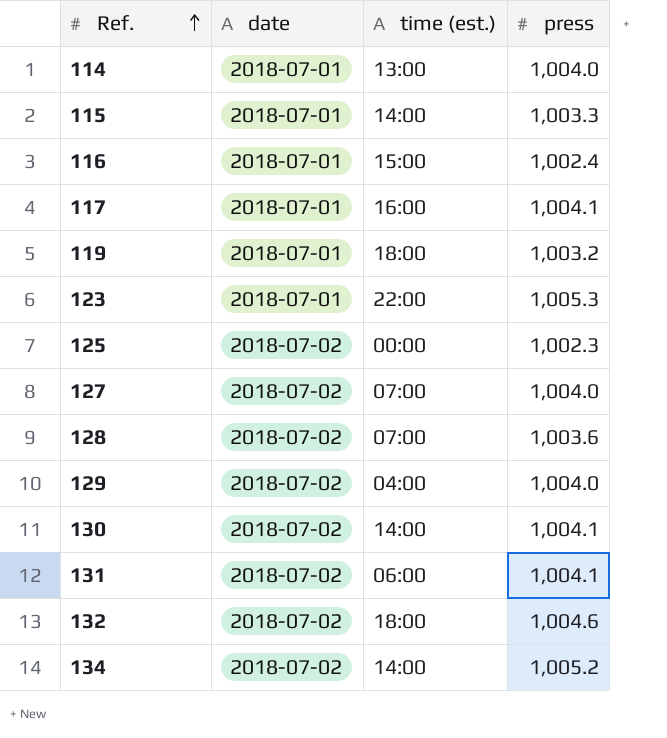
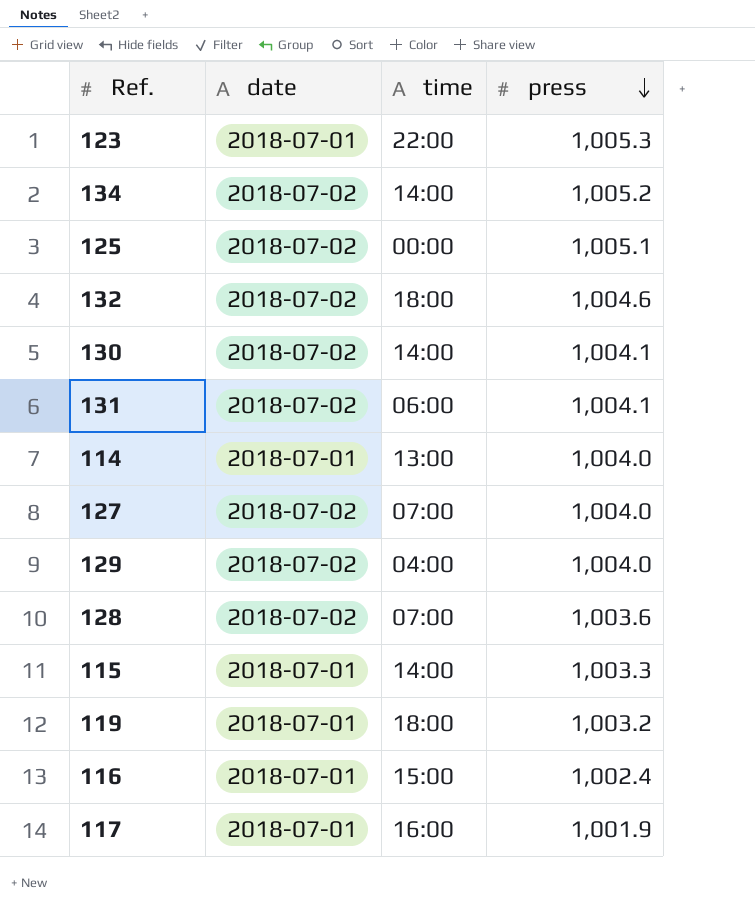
row order: Ref. ascending -> press descending
column name: time (est.) -> time
125 | press: 1,002.3 -> 1,005.1
117 | press: 1,004.1 -> 1,001.9

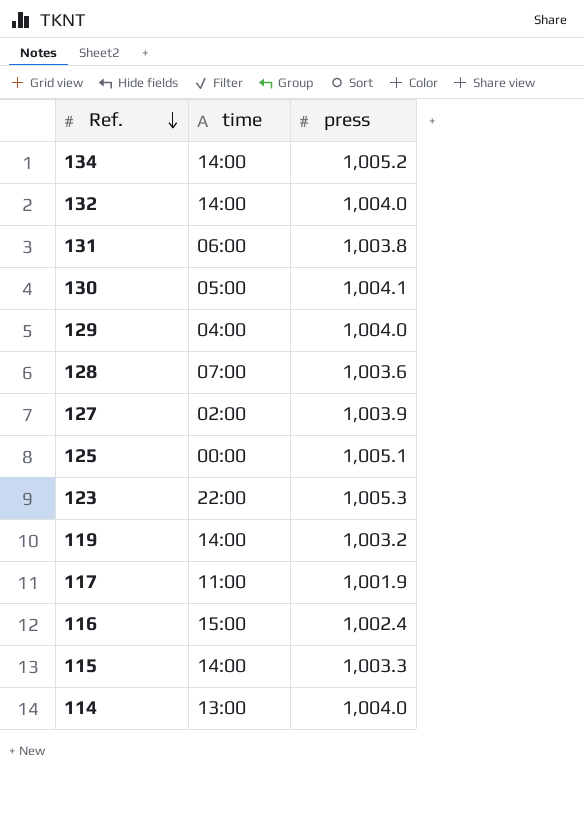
row order: press descending -> Ref. descending
column date | position: 2 -> none
132 | time: 18:00 -> 14:00
132 | press: 1,004.6 -> 1,004.0
131 | press: 1,004.1 -> 1,003.8
130 | time: 14:00 -> 05:00
127 | time: 07:00 -> 02:00
127 | press: 1,004.0 -> 1,003.9
119 | time: 18:00 -> 14:00
117 | time: 16:00 -> 11:00

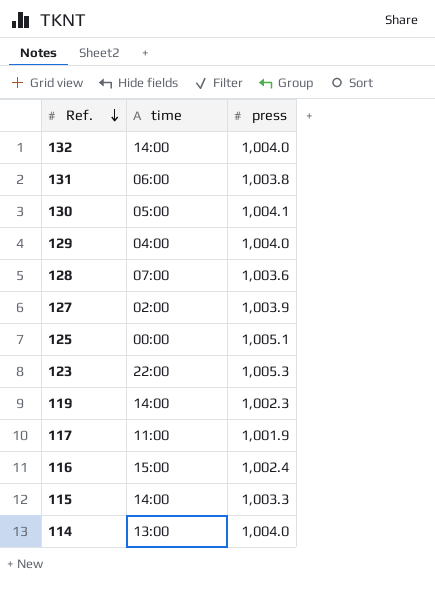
row 134: 14:00 | 1,005.2 -> none
119 | press: 1,003.2 -> 1,002.3

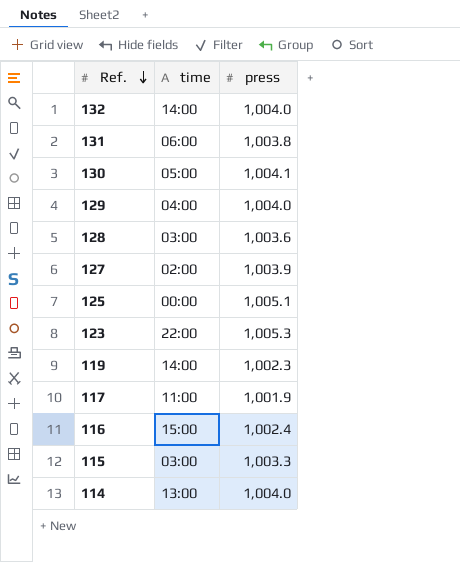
128 | time: 07:00 -> 03:00
115 | time: 14:00 -> 03:00

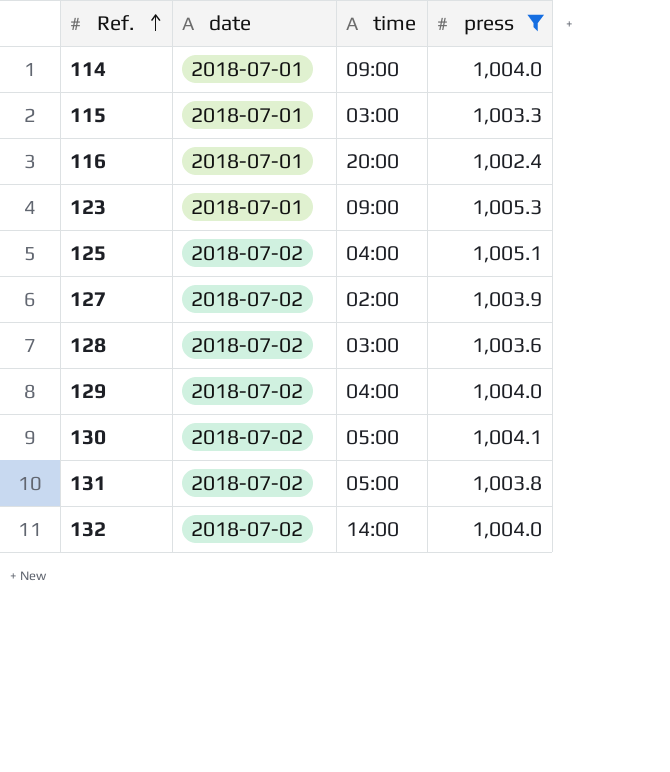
filter: none -> press >= 1,002.4
row order: Ref. descending -> Ref. ascending
column date | position: none -> 2
114 | time: 13:00 -> 09:00
116 | time: 15:00 -> 20:00
123 | time: 22:00 -> 09:00
125 | time: 00:00 -> 04:00
131 | time: 06:00 -> 05:00

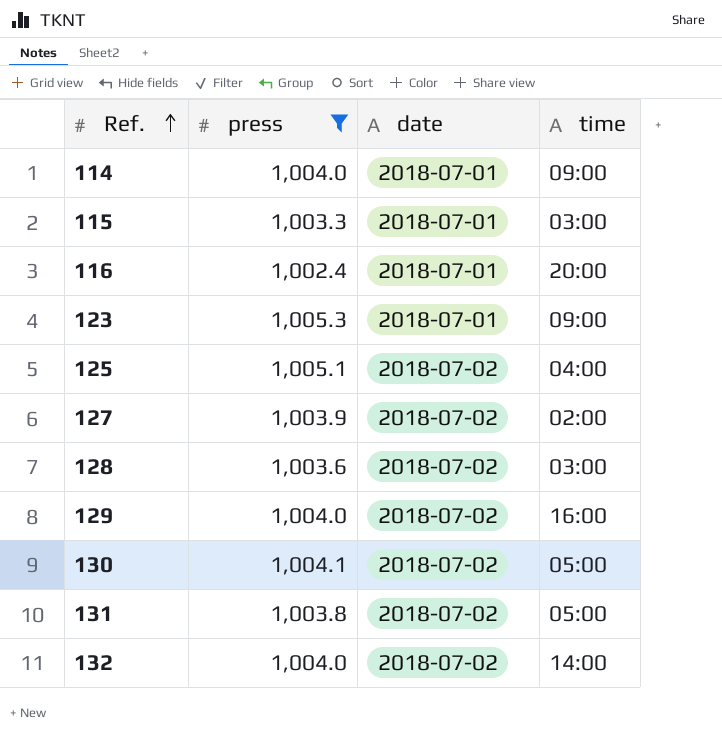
column press | position: 4 -> 2
129 | time: 04:00 -> 16:00

